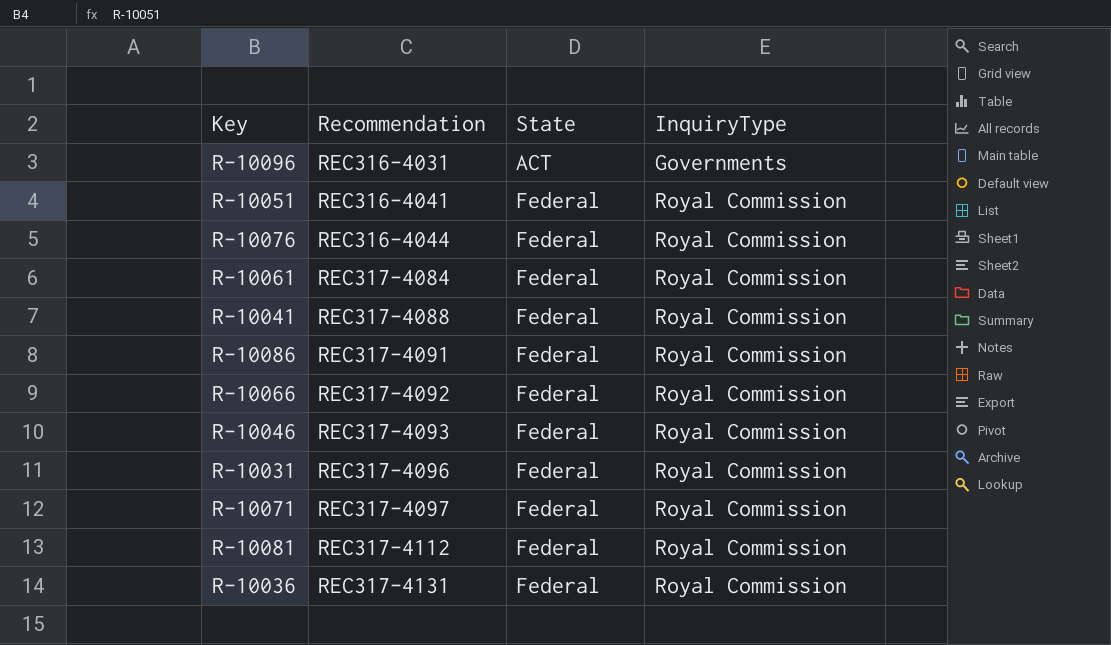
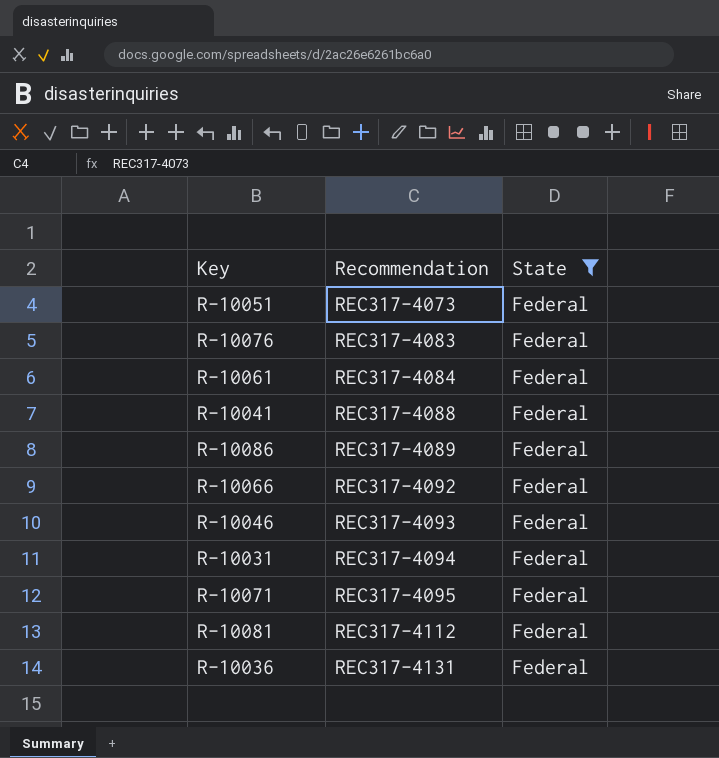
filter: none -> State = Federal
column InquiryType | position: 4 -> none
R-10051 | Recommendation: REC316-4041 -> REC317-4073
R-10076 | Recommendation: REC316-4044 -> REC317-4083
R-10086 | Recommendation: REC317-4091 -> REC317-4089
R-10031 | Recommendation: REC317-4096 -> REC317-4094
R-10071 | Recommendation: REC317-4097 -> REC317-4095

